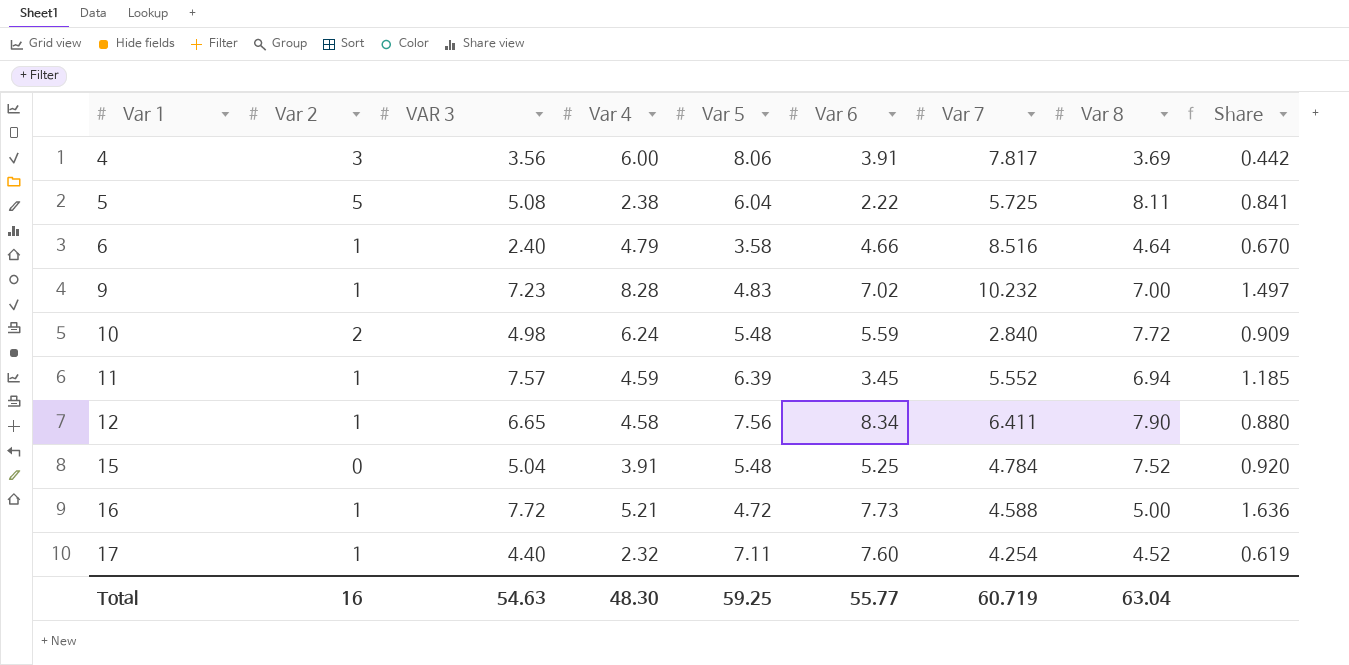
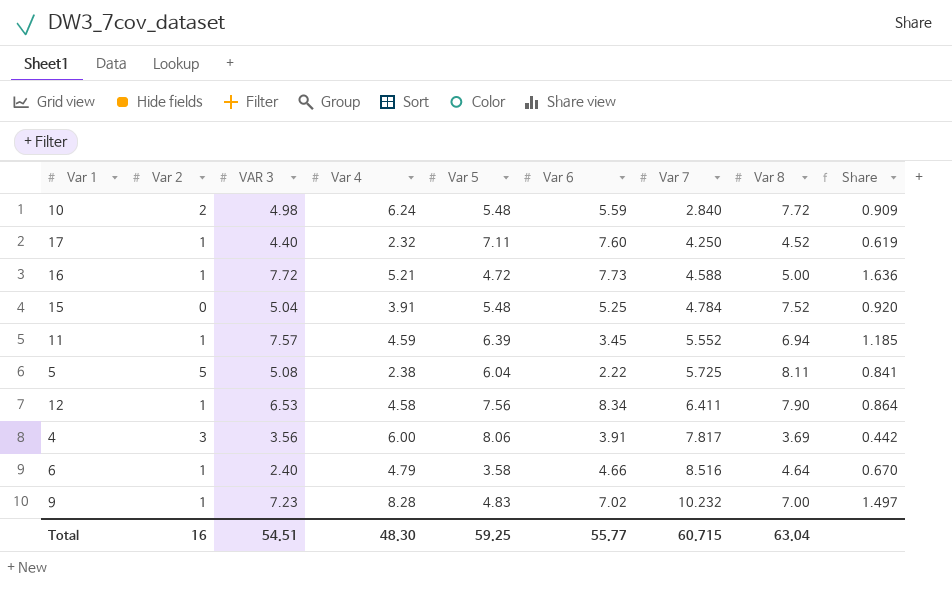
row order: Var 1 ascending -> Var 7 ascending
17 | Var 7: 4.254 -> 4.250
12 | VAR 3: 6.65 -> 6.53
12 | Share: 0.880 -> 0.864
Total | VAR 3: 54.63 -> 54.51
Total | Var 7: 60.719 -> 60.715

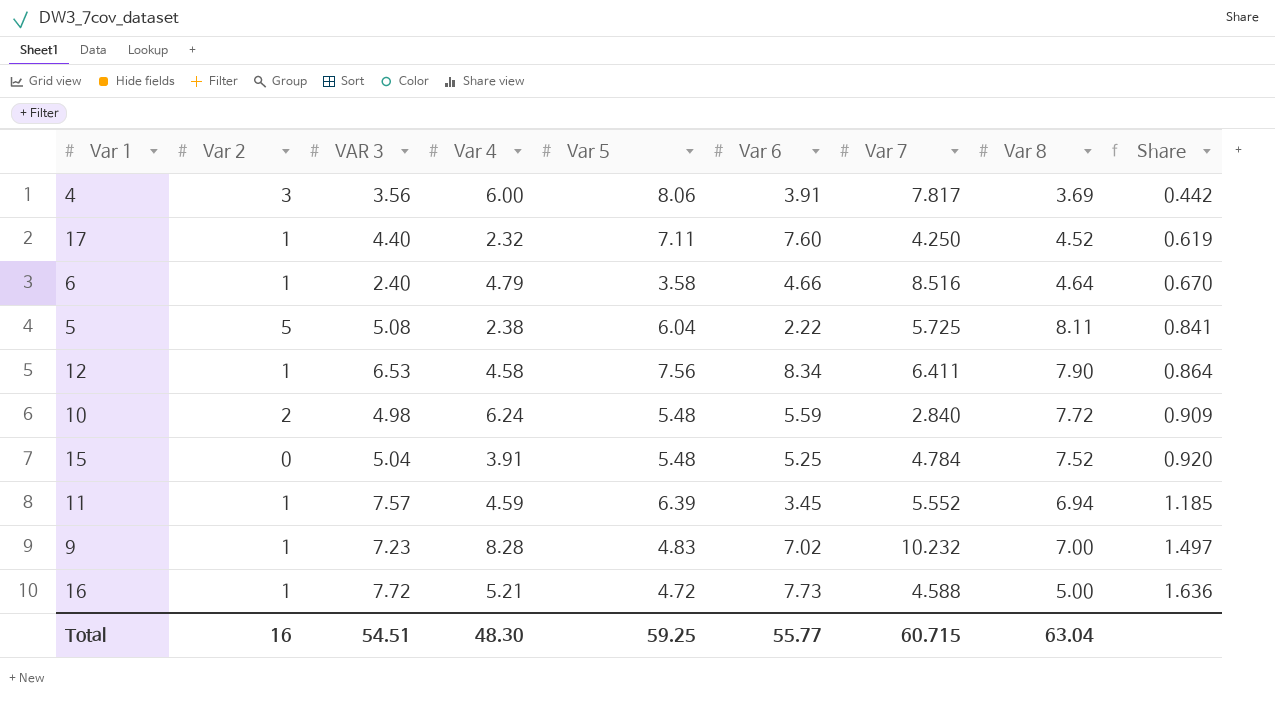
row order: Var 7 ascending -> Share ascending

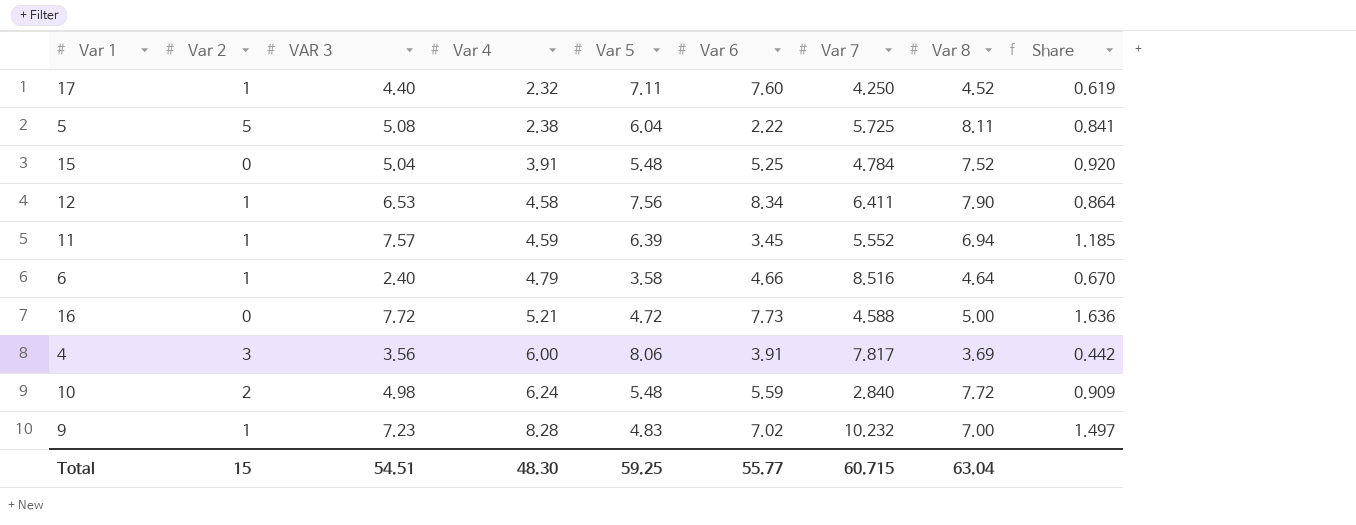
row order: Share ascending -> Var 4 ascending
16 | Var 2: 1 -> 0
Total | Var 2: 16 -> 15

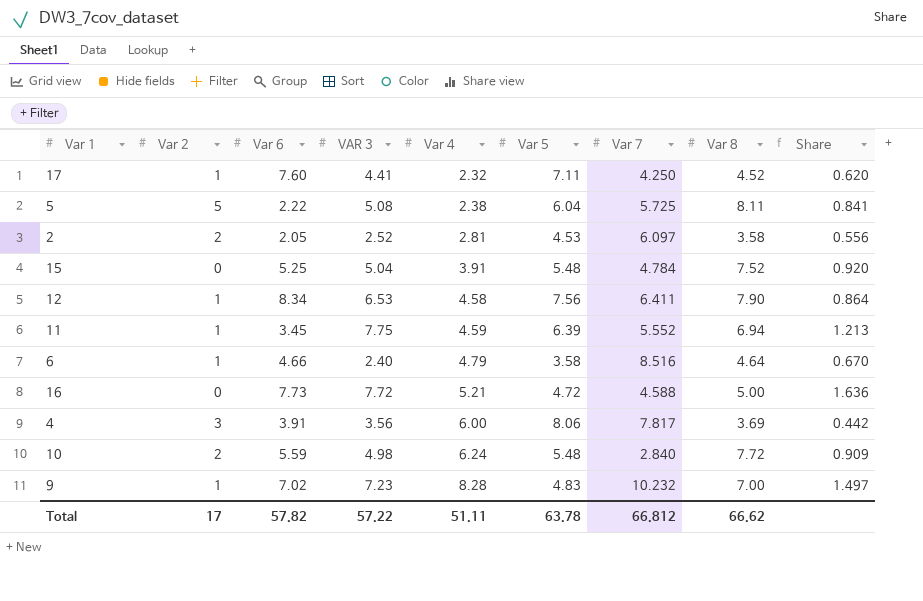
column Var 6 | position: 6 -> 3
17 | VAR 3: 4.40 -> 4.41
17 | Share: 0.619 -> 0.620
row 2: none -> 2 | 2.05 | 2.52 | 2.81 | 4.53 | 6.097 | 3.58 | 0.556
11 | VAR 3: 7.57 -> 7.75
11 | Share: 1.185 -> 1.213
Total | Var 2: 15 -> 17
Total | Var 6: 55.77 -> 57.82
Total | VAR 3: 54.51 -> 57.22
Total | Var 4: 48.30 -> 51.11
Total | Var 5: 59.25 -> 63.78
Total | Var 7: 60.715 -> 66.812
Total | Var 8: 63.04 -> 66.62

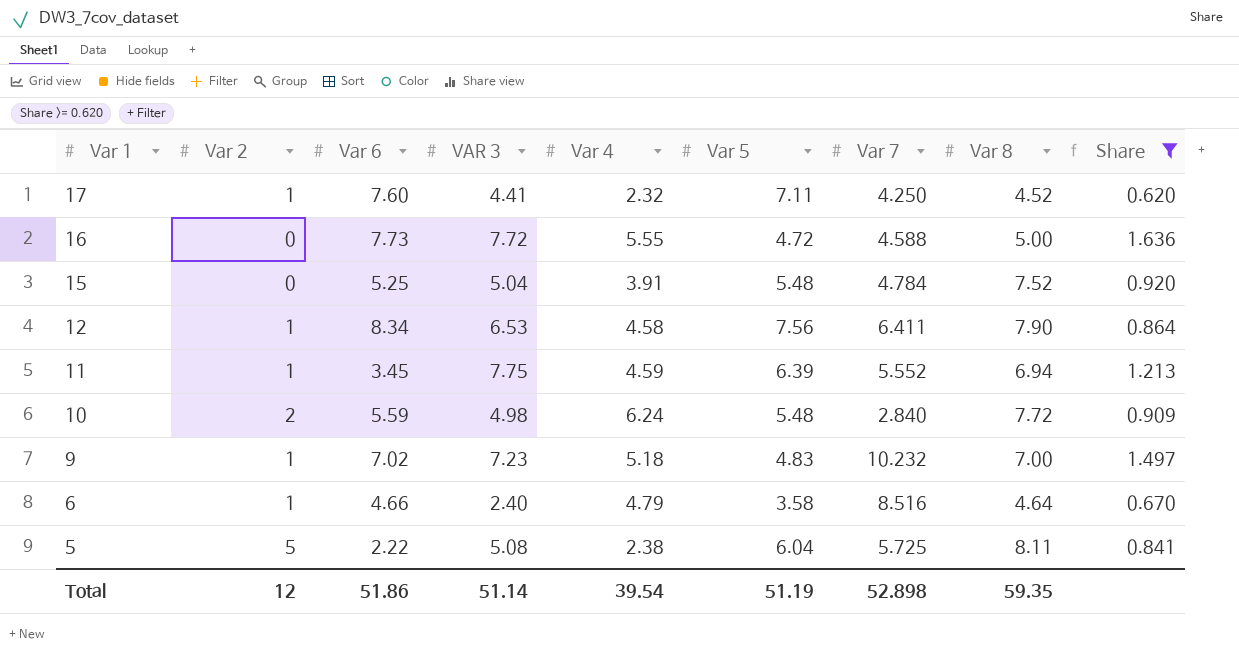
filter: none -> Share >= 0.620
row order: Var 4 ascending -> Var 1 descending
16 | Var 4: 5.21 -> 5.55
9 | Var 4: 8.28 -> 5.18
Total | Var 2: 17 -> 12
Total | Var 6: 57.82 -> 51.86
Total | VAR 3: 57.22 -> 51.14
Total | Var 4: 51.11 -> 39.54
Total | Var 5: 63.78 -> 51.19
Total | Var 7: 66.812 -> 52.898
Total | Var 8: 66.62 -> 59.35

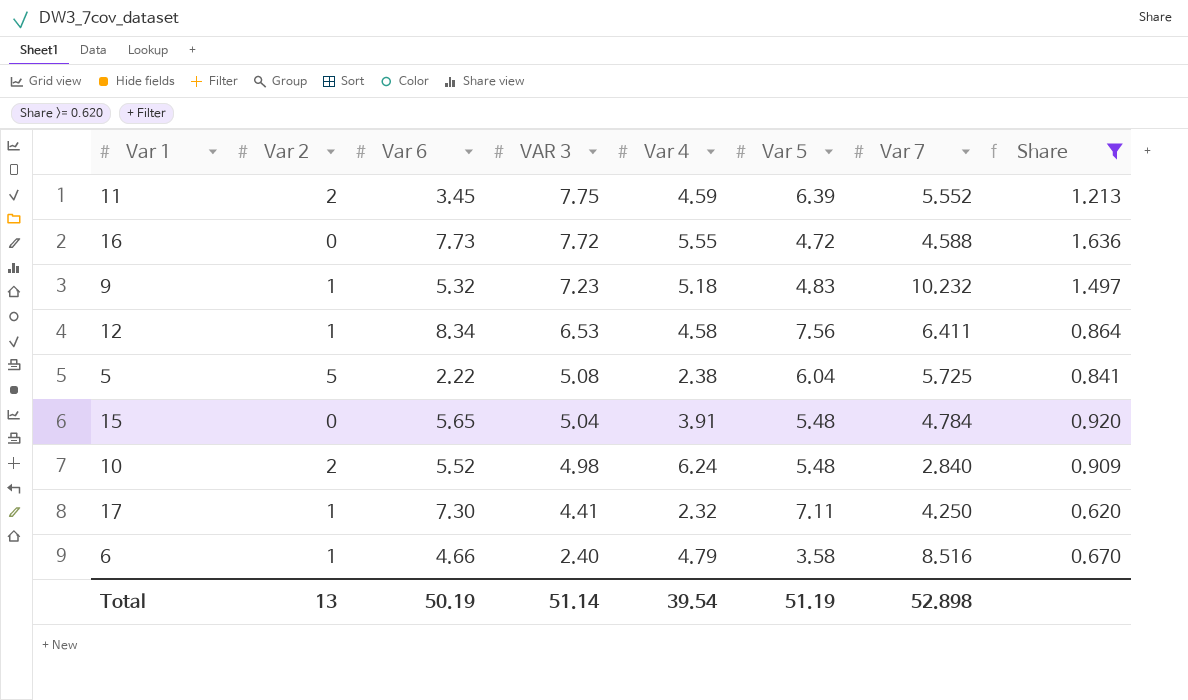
row order: Var 1 descending -> VAR 3 descending
column Var 8 | position: 8 -> none
11 | Var 2: 1 -> 2
9 | Var 6: 7.02 -> 5.32
15 | Var 6: 5.25 -> 5.65
10 | Var 6: 5.59 -> 5.52
17 | Var 6: 7.60 -> 7.30
Total | Var 2: 12 -> 13
Total | Var 6: 51.86 -> 50.19

